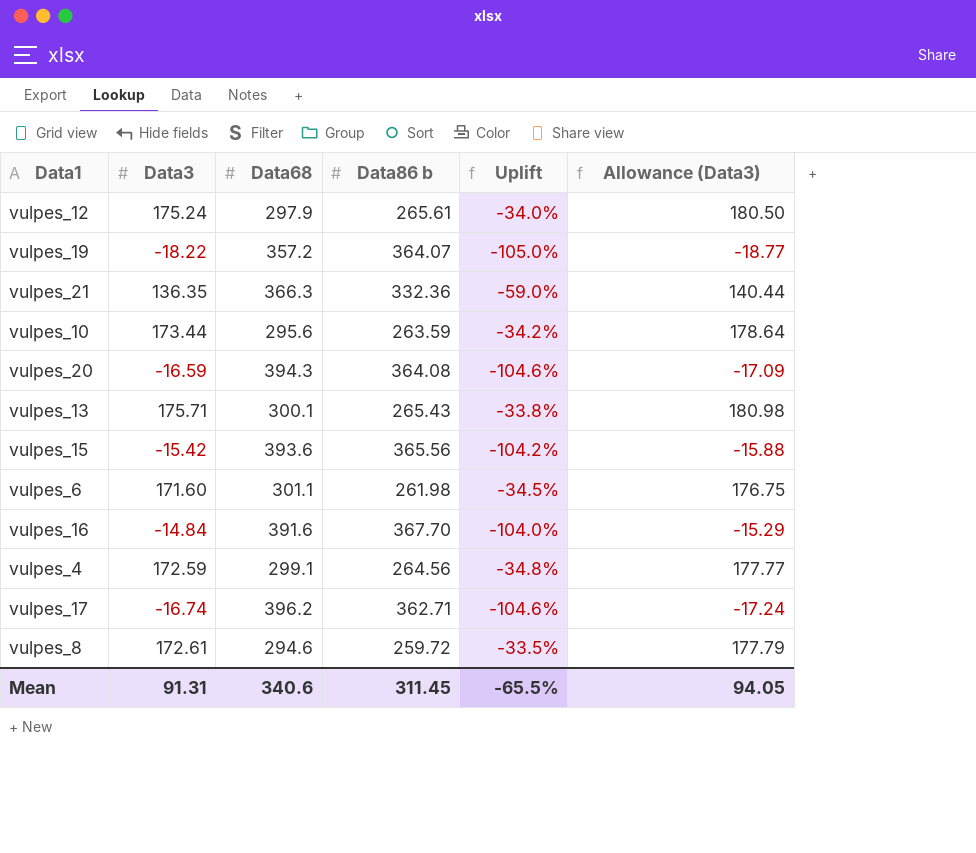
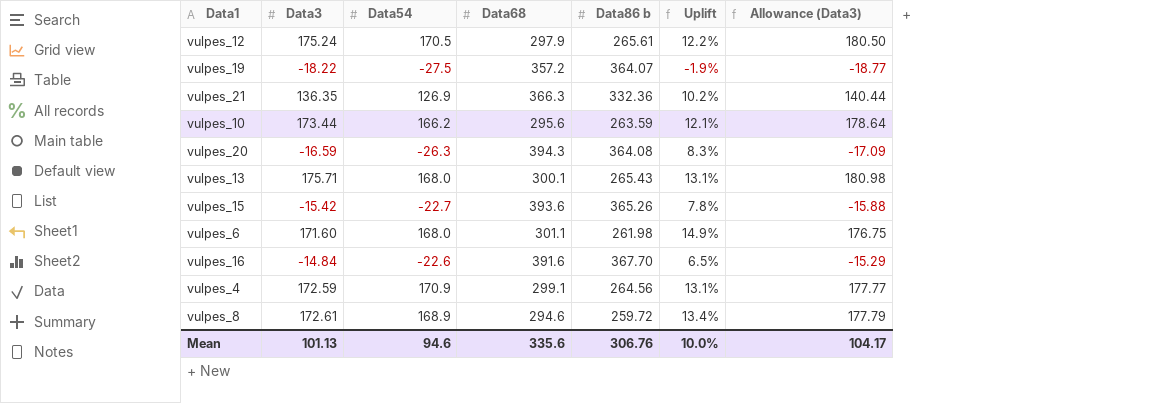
column Data54 | position: none -> 3
column Uplift | formula: ([Data3] - [Data86 b]) / [Data86 b] -> ([Data68] - [Data86 b]) / [Data86 b]
row vulpes_17: -16.74 | 396.2 | 362.71 | -104.6% | -17.24 -> none
vulpes_15 | Data86 b: 365.56 -> 365.26
Mean | Data3: 91.31 -> 101.13
Mean | Data68: 340.6 -> 335.6
Mean | Data86 b: 311.45 -> 306.76
Mean | Uplift: -65.5% -> 10.0%
Mean | Allowance (Data3): 94.05 -> 104.17

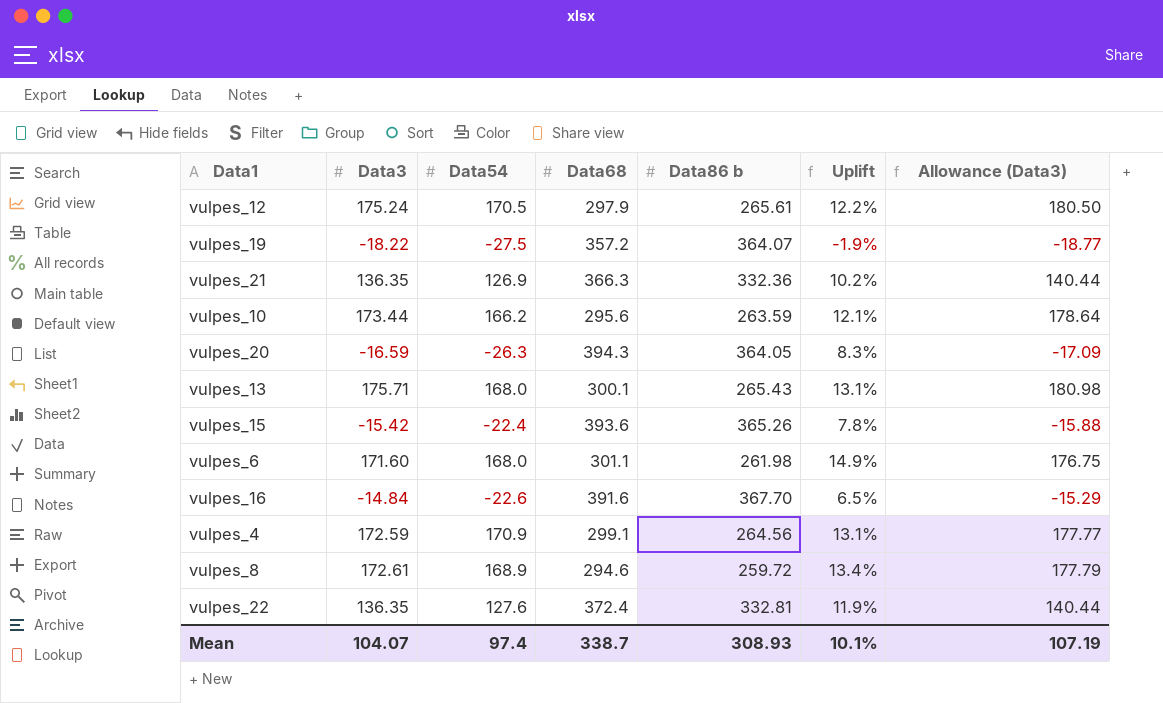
vulpes_20 | Data86 b: 364.08 -> 364.05
vulpes_15 | Data54: -22.7 -> -22.4
row vulpes_22: none -> 136.35 | 127.6 | 372.4 | 332.81 | 11.9% | 140.44
Mean | Data3: 101.13 -> 104.07
Mean | Data54: 94.6 -> 97.4
Mean | Data68: 335.6 -> 338.7
Mean | Data86 b: 306.76 -> 308.93
Mean | Uplift: 10.0% -> 10.1%
Mean | Allowance (Data3): 104.17 -> 107.19

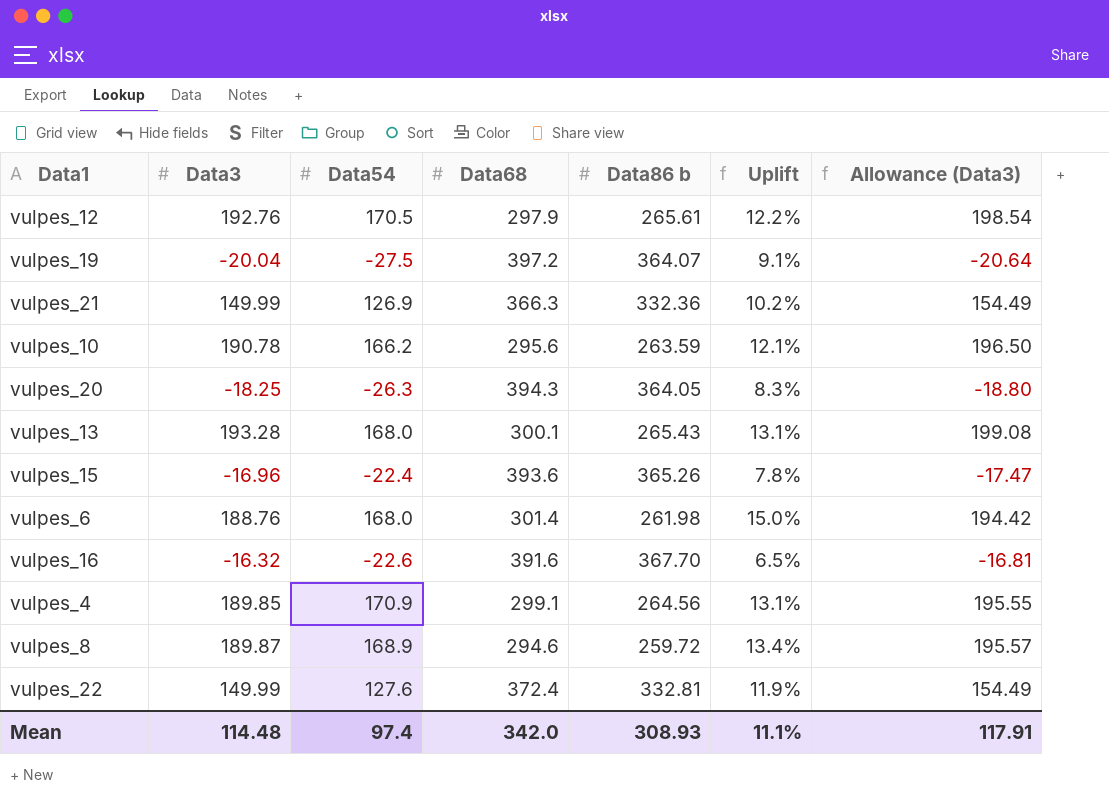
vulpes_12 | Data3: 175.24 -> 192.76
vulpes_12 | Allowance (Data3): 180.50 -> 198.54
vulpes_19 | Data3: -18.22 -> -20.04
vulpes_19 | Data68: 357.2 -> 397.2
vulpes_19 | Uplift: -1.9% -> 9.1%
vulpes_19 | Allowance (Data3): -18.77 -> -20.64
vulpes_21 | Data3: 136.35 -> 149.99
vulpes_21 | Allowance (Data3): 140.44 -> 154.49
vulpes_10 | Data3: 173.44 -> 190.78
vulpes_10 | Allowance (Data3): 178.64 -> 196.50
vulpes_20 | Data3: -16.59 -> -18.25
vulpes_20 | Allowance (Data3): -17.09 -> -18.80
vulpes_13 | Data3: 175.71 -> 193.28
vulpes_13 | Allowance (Data3): 180.98 -> 199.08
vulpes_15 | Data3: -15.42 -> -16.96
vulpes_15 | Allowance (Data3): -15.88 -> -17.47
vulpes_6 | Data3: 171.60 -> 188.76
vulpes_6 | Data68: 301.1 -> 301.4
vulpes_6 | Uplift: 14.9% -> 15.0%
vulpes_6 | Allowance (Data3): 176.75 -> 194.42
vulpes_16 | Data3: -14.84 -> -16.32
vulpes_16 | Allowance (Data3): -15.29 -> -16.81
vulpes_4 | Data3: 172.59 -> 189.85
vulpes_4 | Allowance (Data3): 177.77 -> 195.55
vulpes_8 | Data3: 172.61 -> 189.87
vulpes_8 | Allowance (Data3): 177.79 -> 195.57
vulpes_22 | Data3: 136.35 -> 149.99
vulpes_22 | Allowance (Data3): 140.44 -> 154.49
Mean | Data3: 104.07 -> 114.48
Mean | Data68: 338.7 -> 342.0
Mean | Uplift: 10.1% -> 11.1%
Mean | Allowance (Data3): 107.19 -> 117.91

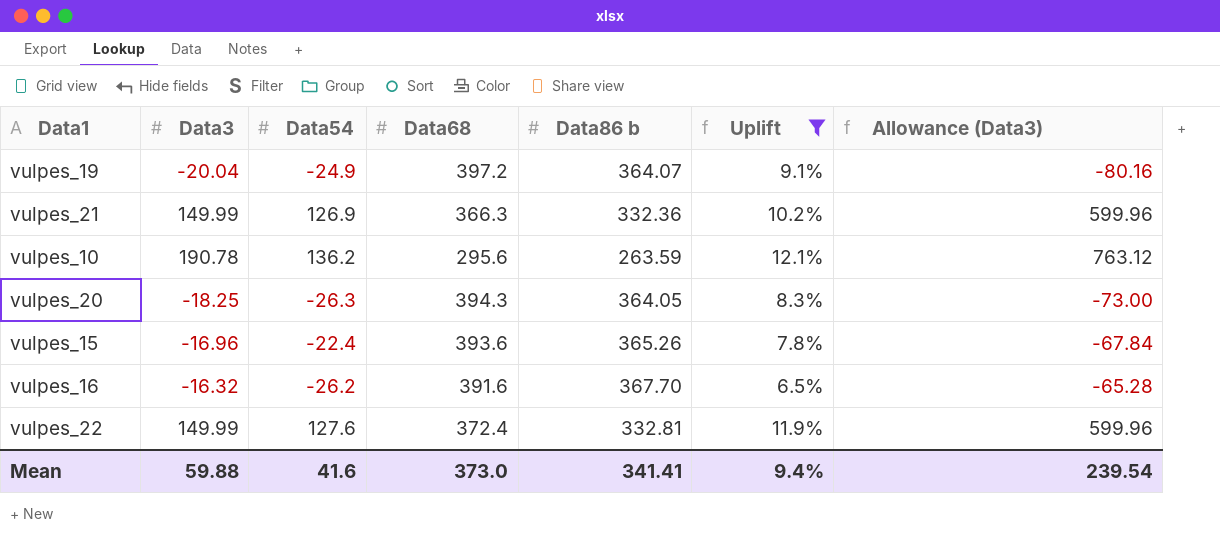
filter: none -> Uplift <= 12.1%
column Allowance (Data3) | formula: [Data3] * 1.03 -> [Data3] * 4
vulpes_19 | Data54: -27.5 -> -24.9
vulpes_10 | Data54: 166.2 -> 136.2
vulpes_16 | Data54: -22.6 -> -26.2
Mean | Data3: 114.48 -> 59.88
Mean | Data54: 97.4 -> 41.6
Mean | Data68: 342.0 -> 373.0
Mean | Data86 b: 308.93 -> 341.41
Mean | Uplift: 11.1% -> 9.4%
Mean | Allowance (Data3): 117.91 -> 239.54

